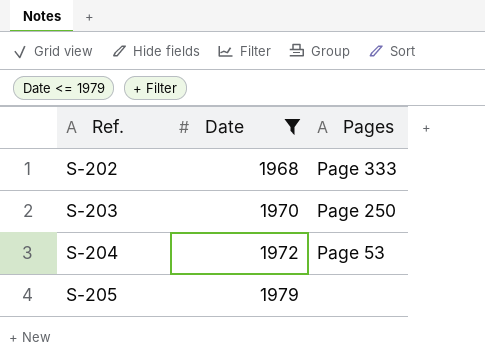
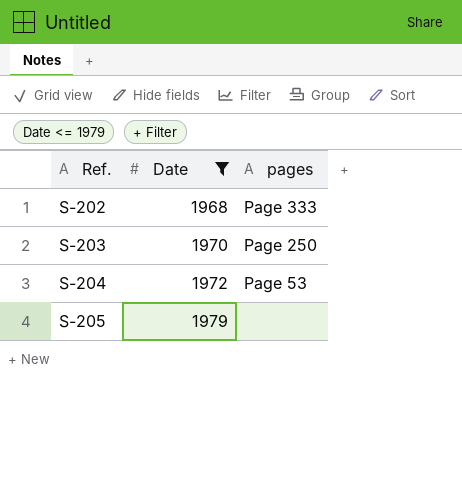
column name: Pages -> pages

